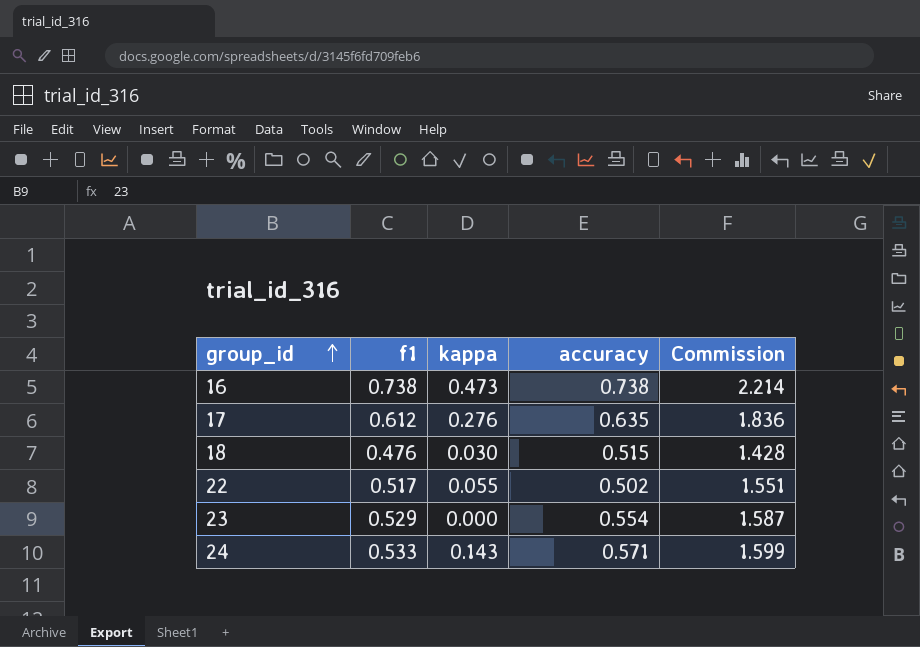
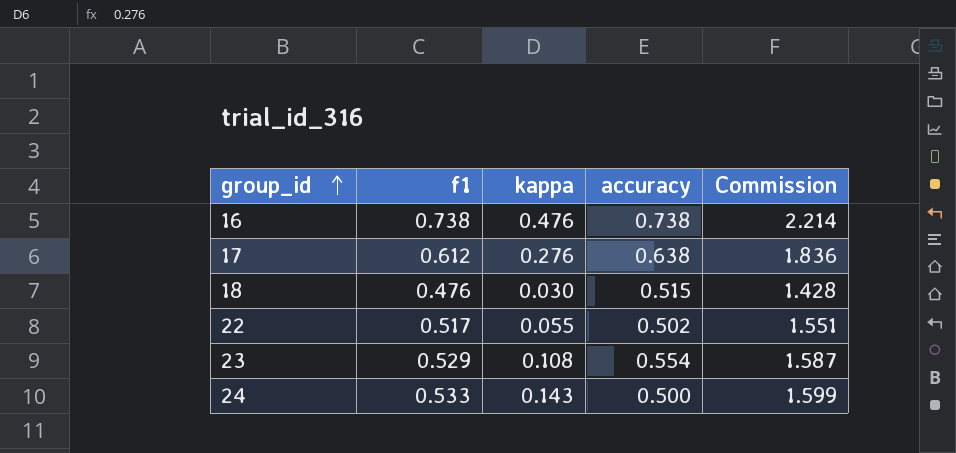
16 | kappa: 0.473 -> 0.476
17 | accuracy: 0.635 -> 0.638
23 | kappa: 0.000 -> 0.108
24 | accuracy: 0.571 -> 0.500

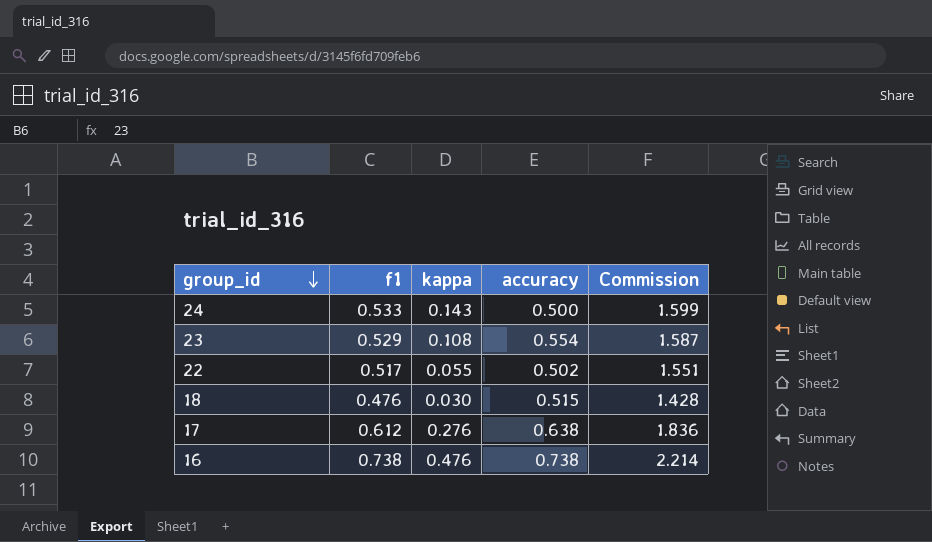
row order: group_id ascending -> group_id descending

